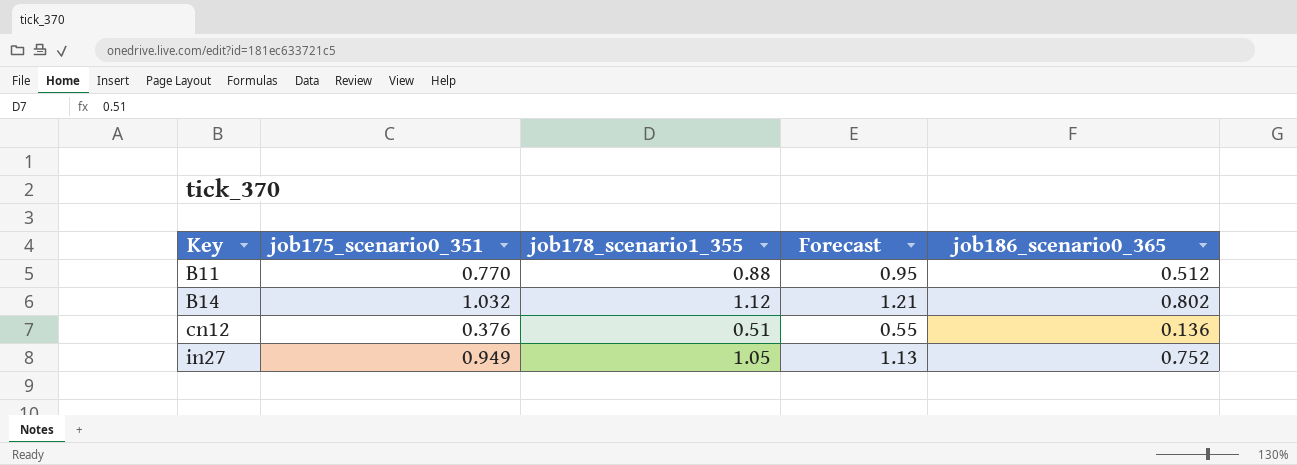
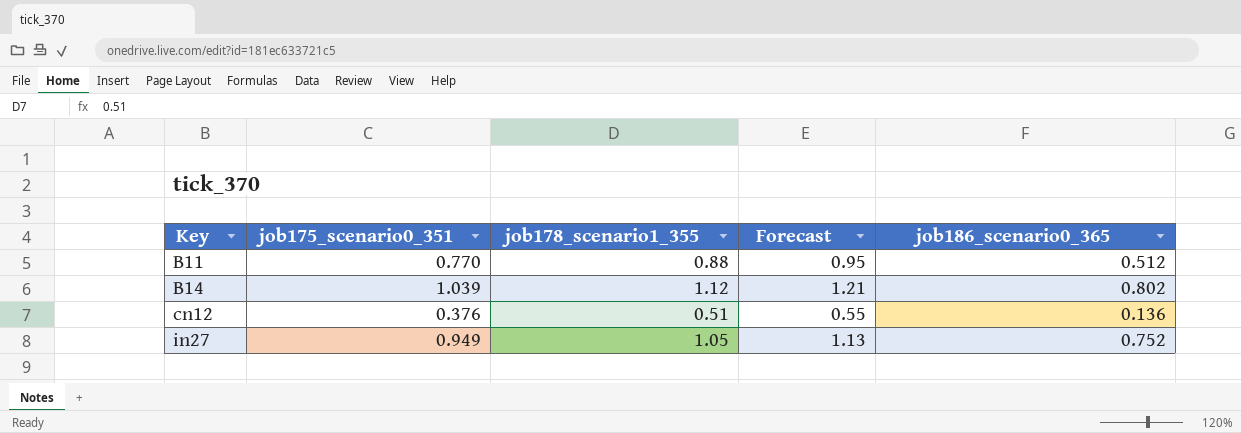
B14 | job175_scenario0_351: 1.032 -> 1.039

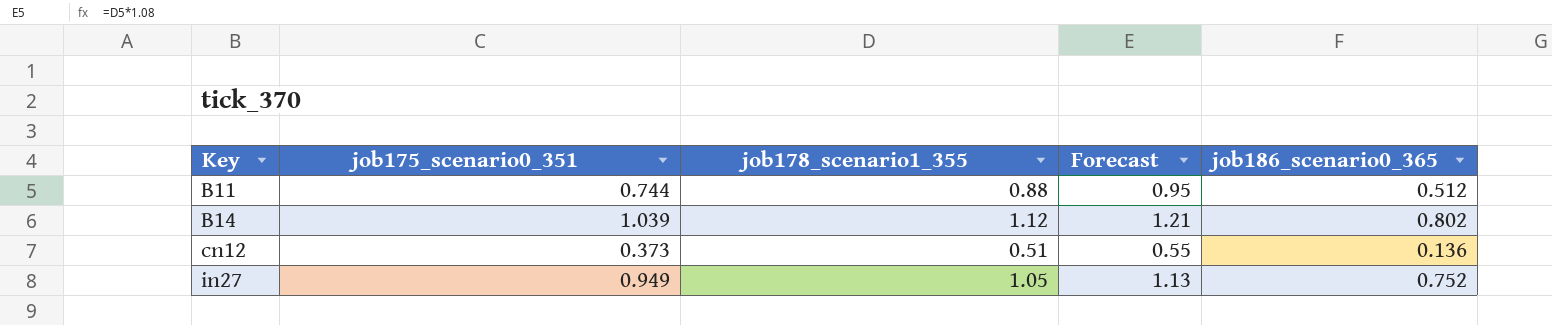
B11 | job175_scenario0_351: 0.770 -> 0.744
cn12 | job175_scenario0_351: 0.376 -> 0.373

